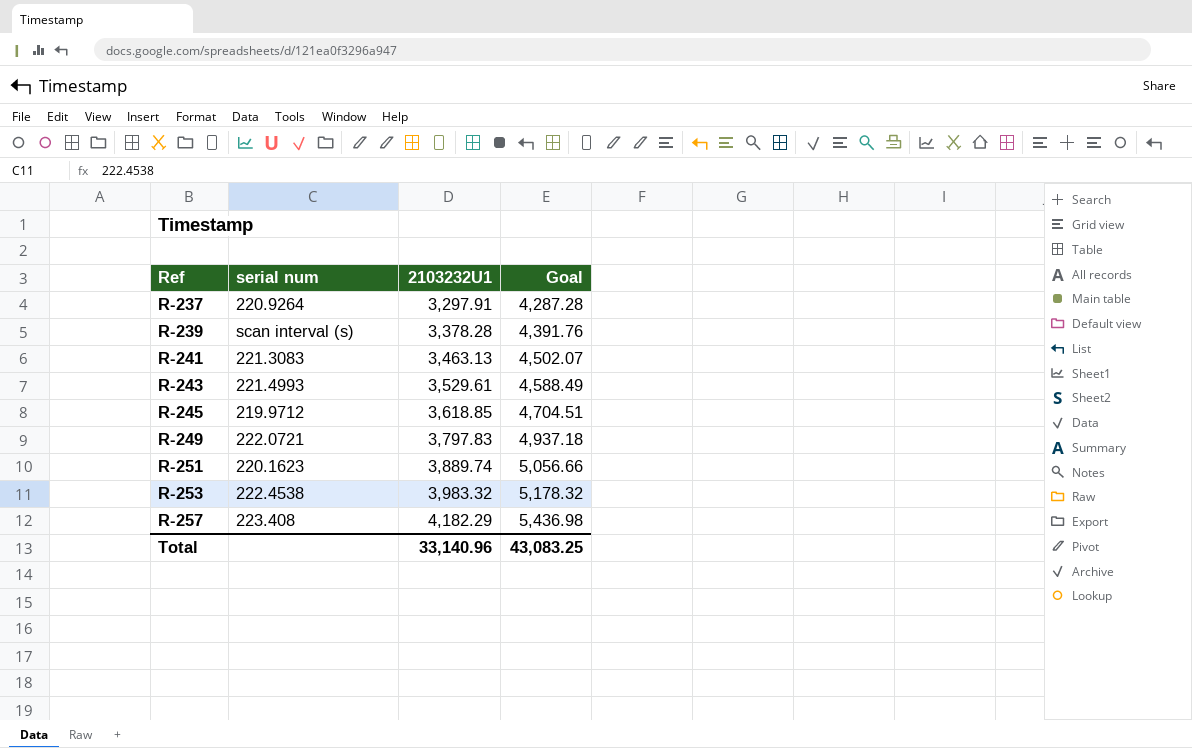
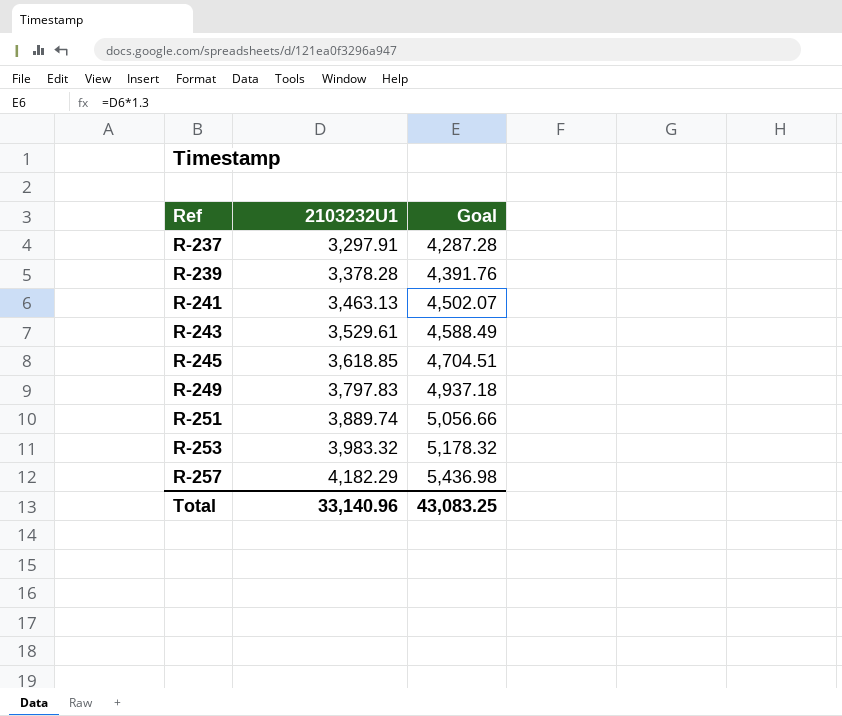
column serial num | position: 2 -> none

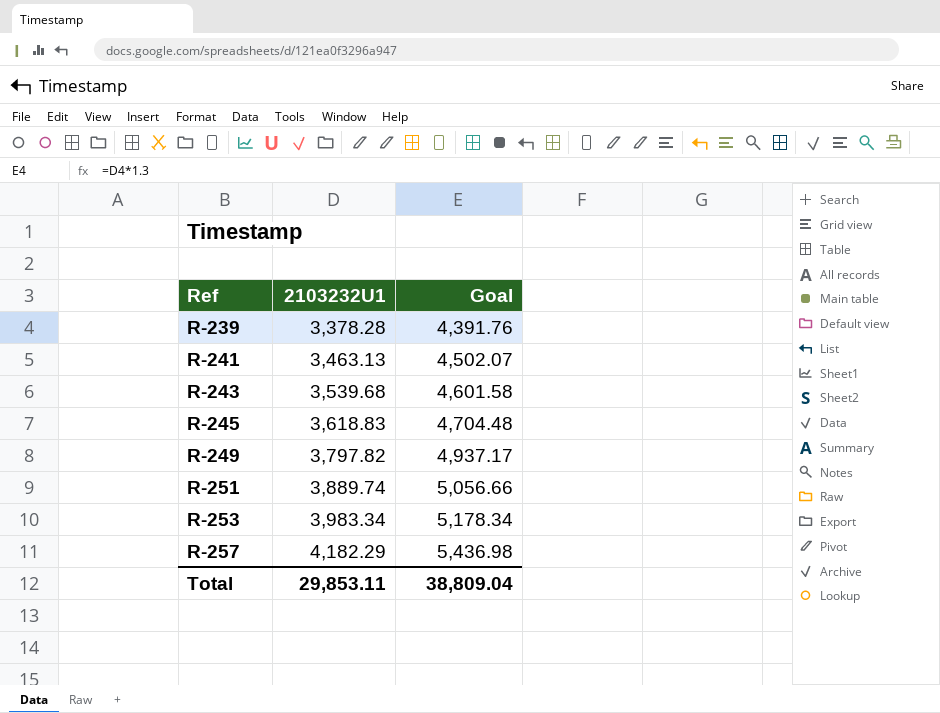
row R-237: 3,297.91 | 4,287.28 -> none
R-243 | 2103232U1: 3,529.61 -> 3,539.68
R-243 | Goal: 4,588.49 -> 4,601.58
R-245 | 2103232U1: 3,618.85 -> 3,618.83
R-245 | Goal: 4,704.51 -> 4,704.48
R-249 | 2103232U1: 3,797.83 -> 3,797.82
R-249 | Goal: 4,937.18 -> 4,937.17
R-253 | 2103232U1: 3,983.32 -> 3,983.34
R-253 | Goal: 5,178.32 -> 5,178.34
Total | 2103232U1: 33,140.96 -> 29,853.11
Total | Goal: 43,083.25 -> 38,809.04

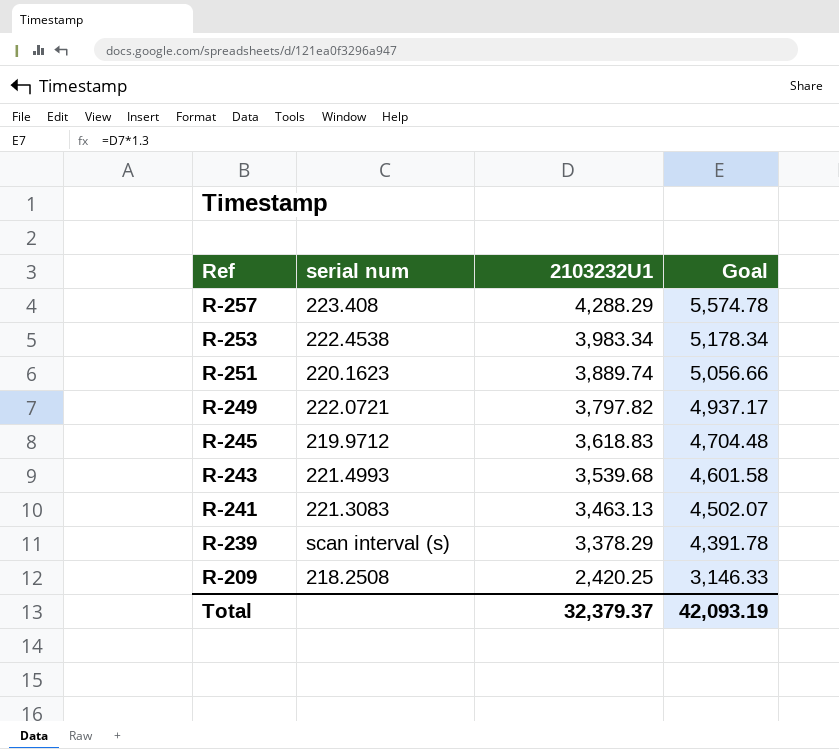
row order: Ref ascending -> Ref descending
column serial num | position: none -> 2
R-257 | 2103232U1: 4,182.29 -> 4,288.29
R-257 | Goal: 5,436.98 -> 5,574.78
R-239 | 2103232U1: 3,378.28 -> 3,378.29
R-239 | Goal: 4,391.76 -> 4,391.78
row R-209: none -> 218.2508 | 2,420.25 | 3,146.33
Total | 2103232U1: 29,853.11 -> 32,379.37
Total | Goal: 38,809.04 -> 42,093.19

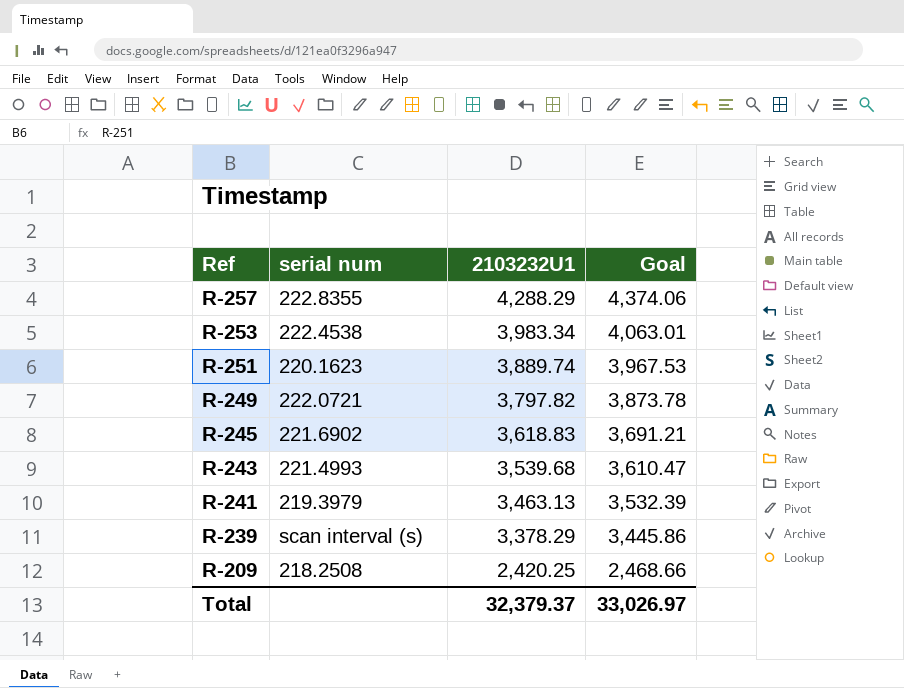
column Goal | formula: [2103232U1] * 1.3 -> [2103232U1] * 1.02
R-257 | serial num: 223.408 -> 222.8355
R-245 | serial num: 219.9712 -> 221.6902
R-241 | serial num: 221.3083 -> 219.3979
Total | Goal: 42,093.19 -> 33,026.97

